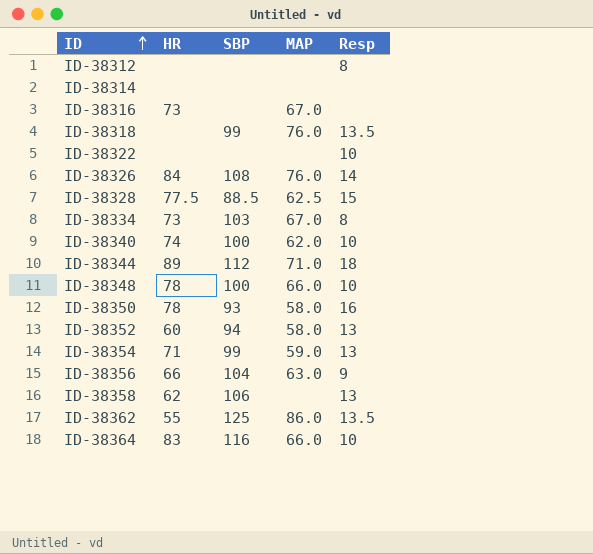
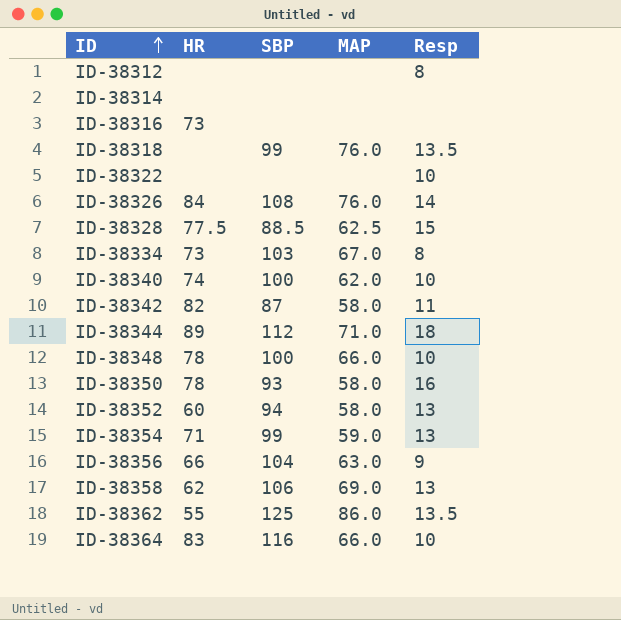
ID-38316 | MAP: 67.0 -> none
row ID-38342: none -> 82 | 87 | 58.0 | 11
ID-38358 | MAP: none -> 69.0

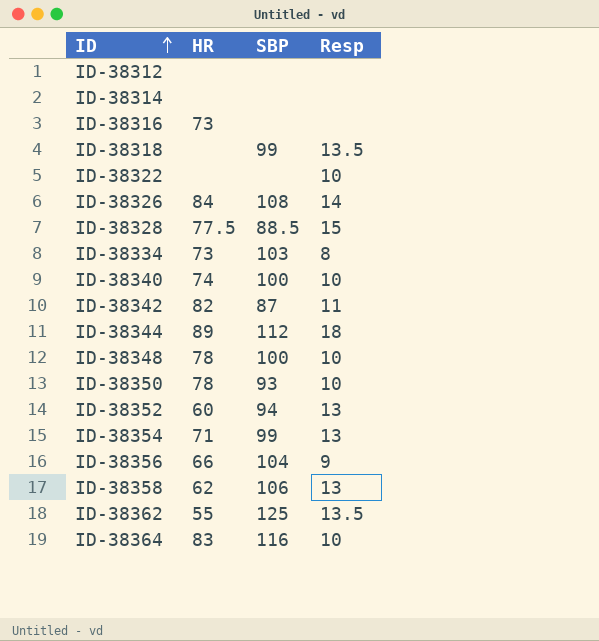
column MAP | position: 4 -> none
ID-38312 | Resp: 8 -> none
ID-38350 | Resp: 16 -> 10

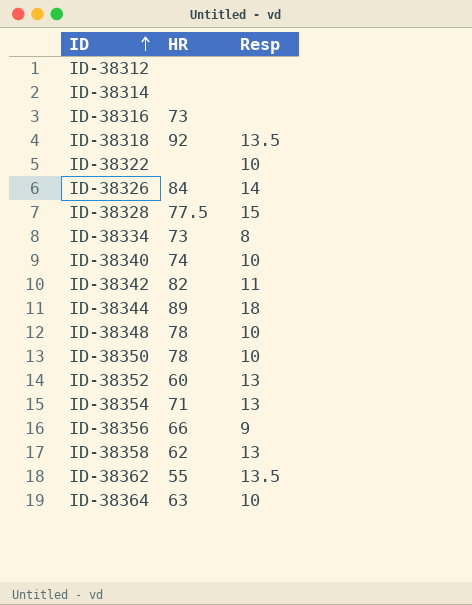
column SBP | position: 3 -> none
ID-38318 | HR: none -> 92
ID-38364 | HR: 83 -> 63

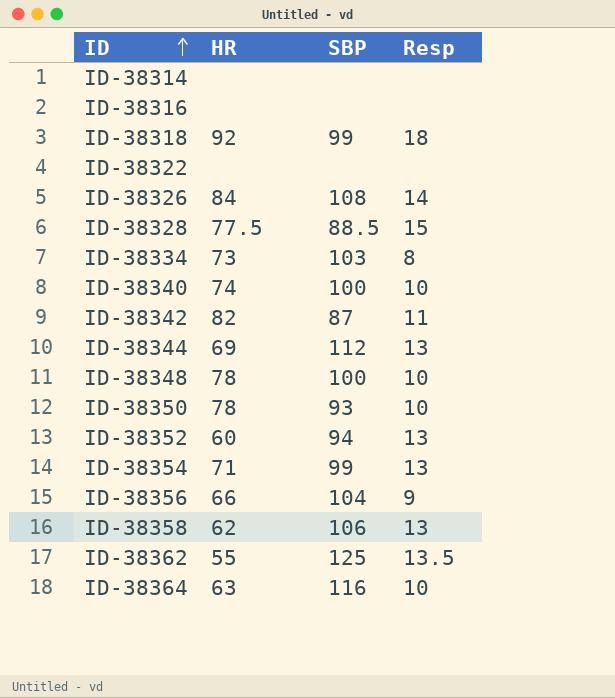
column SBP | position: none -> 3
row ID-38312: none | none -> none
ID-38316 | HR: 73 -> none
ID-38318 | Resp: 13.5 -> 18
ID-38322 | Resp: 10 -> none
ID-38344 | HR: 89 -> 69
ID-38344 | Resp: 18 -> 13

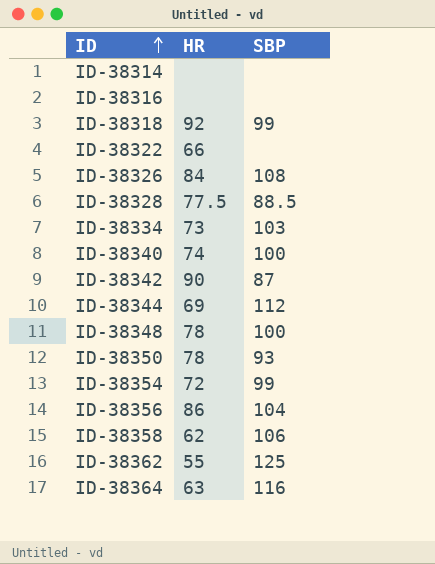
column Resp | position: 4 -> none
row ID-38352: 60 | 94 | 13 -> none
ID-38322 | HR: none -> 66
ID-38342 | HR: 82 -> 90
ID-38354 | HR: 71 -> 72
ID-38356 | HR: 66 -> 86

